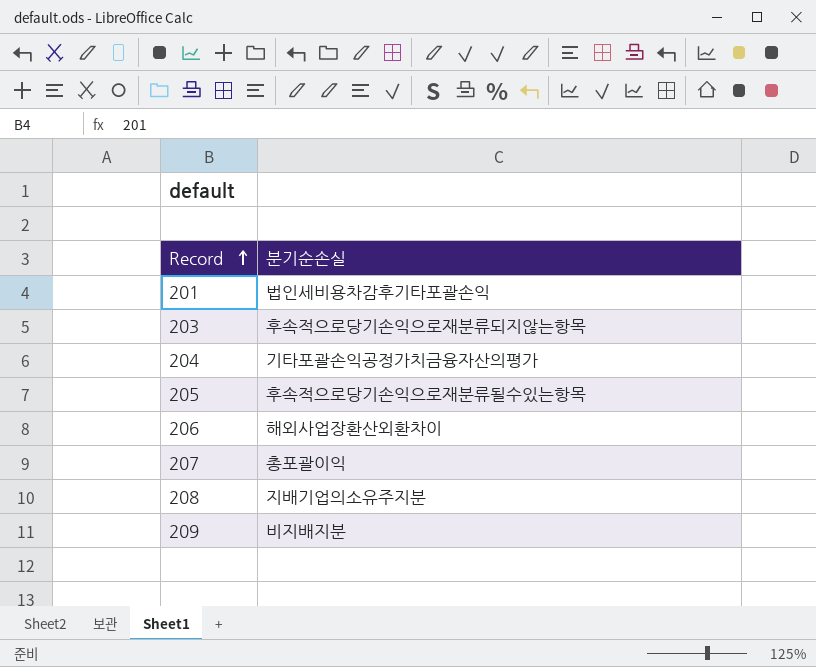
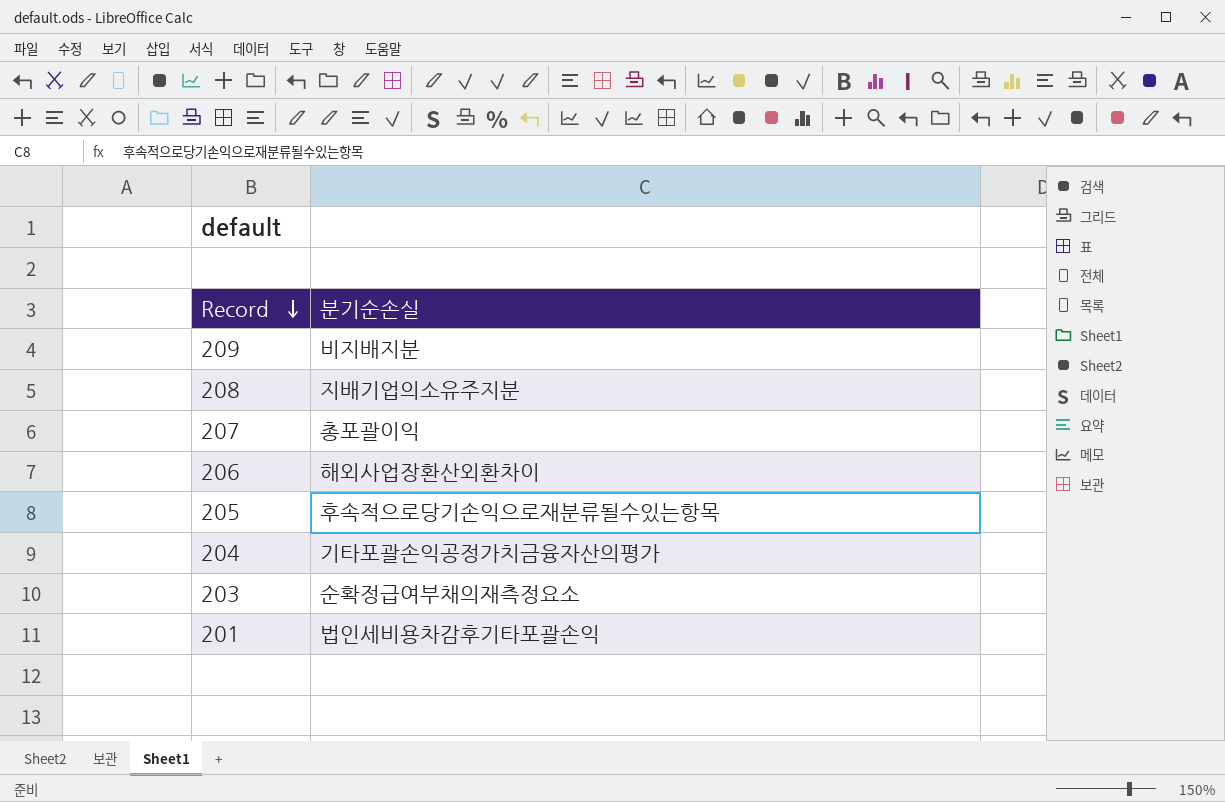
row order: Record ascending -> Record descending
203 | 분기순손실: 후속적으로당기손익으로재분류되지않는항목 -> 순확정급여부채의재측정요소

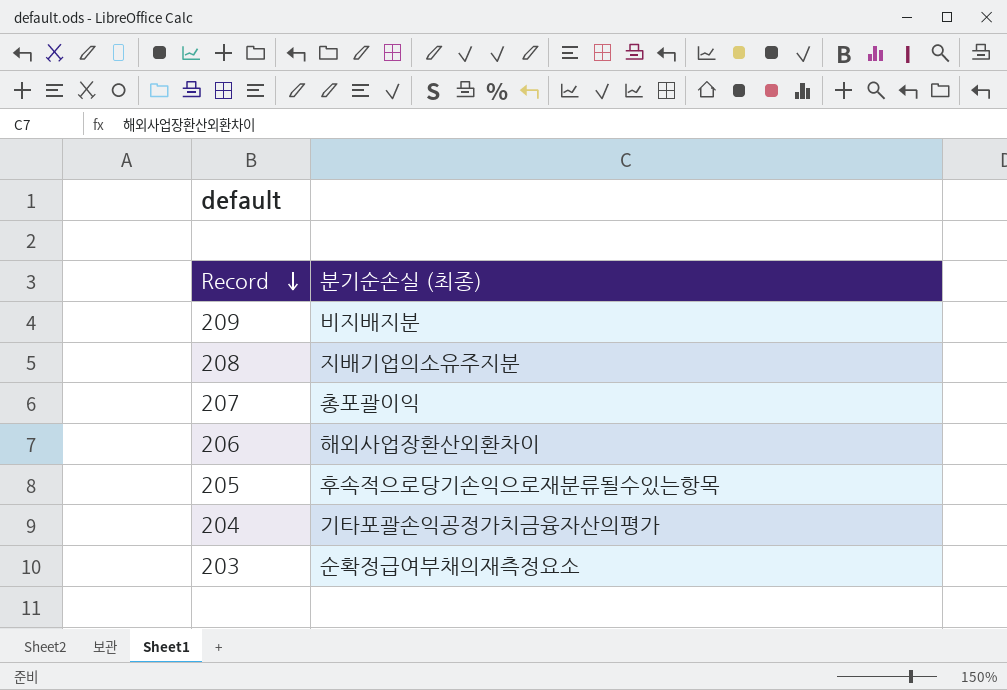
column name: 분기순손실 -> 분기순손실 (최종)
row 201: 법인세비용차감후기타포괄손익 -> none

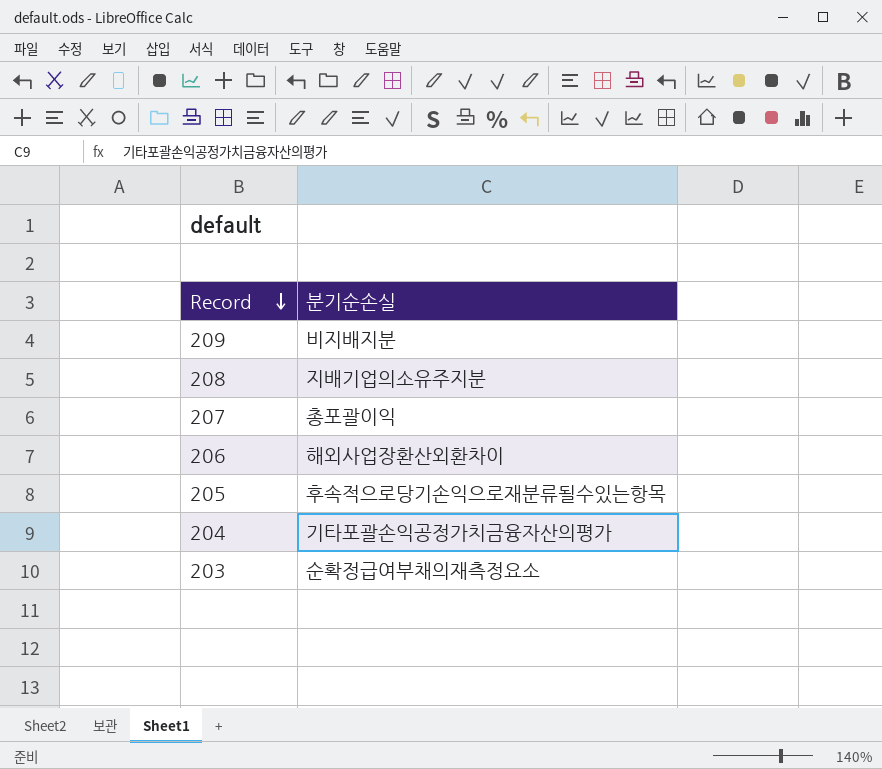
column name: 분기순손실 (최종) -> 분기순손실

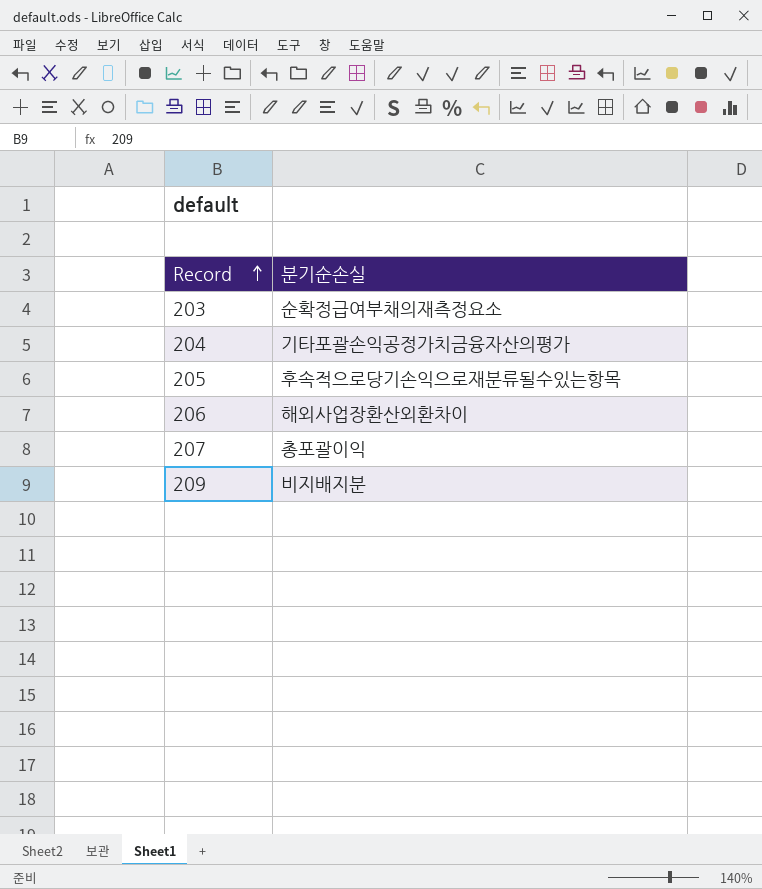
row order: Record descending -> Record ascending
row 208: 지배기업의소유주지분 -> none

